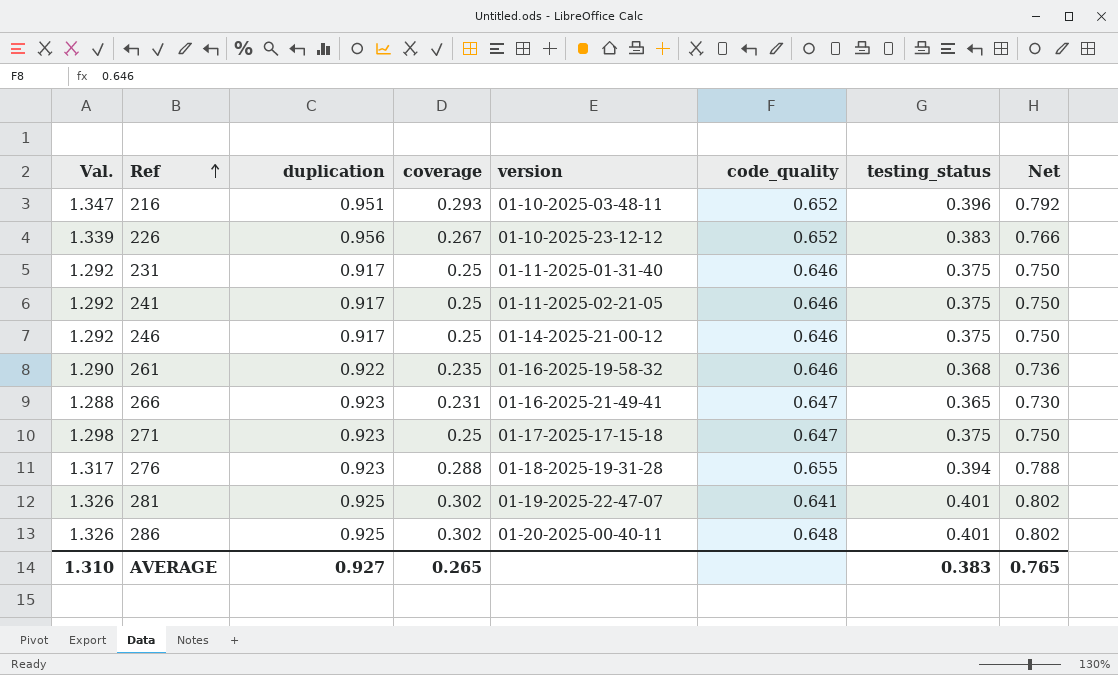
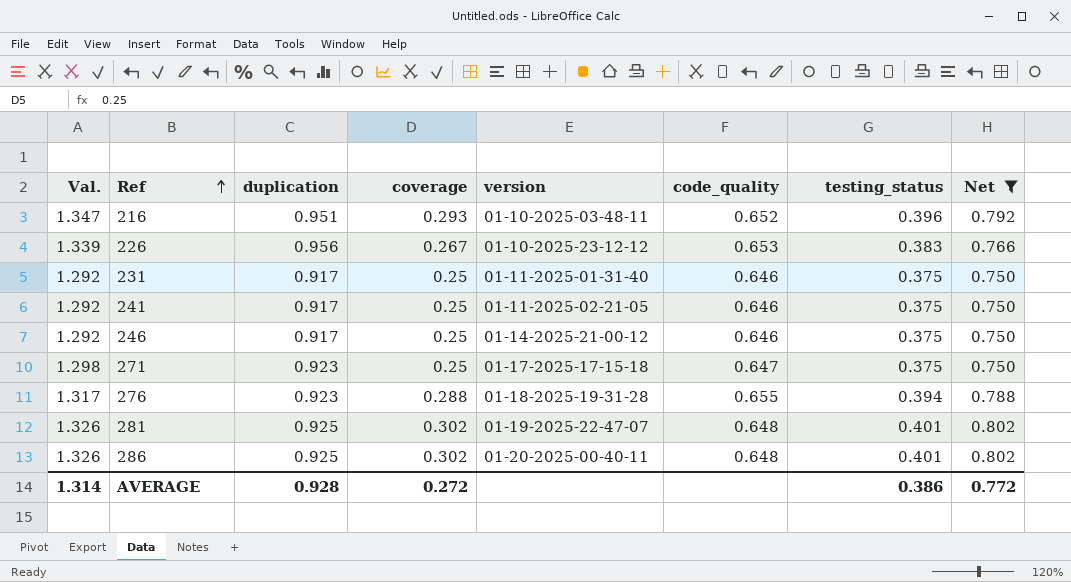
filter: none -> Net >= 0.750
226 | code_quality: 0.652 -> 0.653
281 | code_quality: 0.641 -> 0.648
AVERAGE | Val.: 1.310 -> 1.314
AVERAGE | duplication: 0.927 -> 0.928
AVERAGE | coverage: 0.265 -> 0.272
AVERAGE | testing_status: 0.383 -> 0.386
AVERAGE | Net: 0.765 -> 0.772

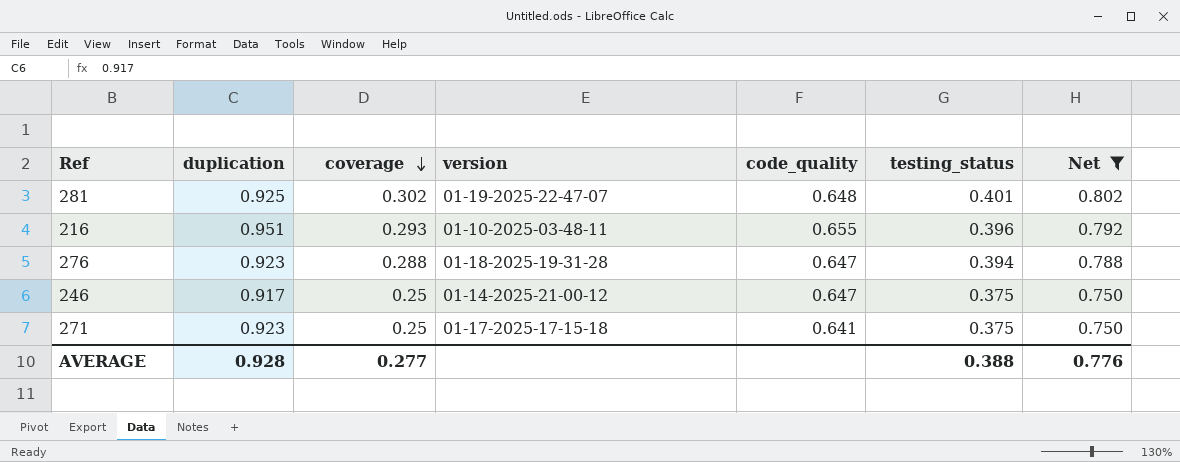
row order: Ref ascending -> coverage descending
column Val. | formula: [duplication] + [testing_status] -> none
row 226: 1.339 | 0.956 | 0.267 | 01-10-2025-23-12-12 | 0.653 | 0.383 | 0.766 -> none
row 231: 1.292 | 0.917 | 0.25 | 01-11-2025-01-31-40 | 0.646 | 0.375 | 0.750 -> none
row 241: 1.292 | 0.917 | 0.25 | 01-11-2025-02-21-05 | 0.646 | 0.375 | 0.750 -> none
row 286: 1.326 | 0.925 | 0.302 | 01-20-2025-00-40-11 | 0.648 | 0.401 | 0.802 -> none
216 | code_quality: 0.652 -> 0.655
276 | code_quality: 0.655 -> 0.647
246 | code_quality: 0.646 -> 0.647
271 | code_quality: 0.647 -> 0.641
AVERAGE | coverage: 0.272 -> 0.277
AVERAGE | testing_status: 0.386 -> 0.388
AVERAGE | Net: 0.772 -> 0.776

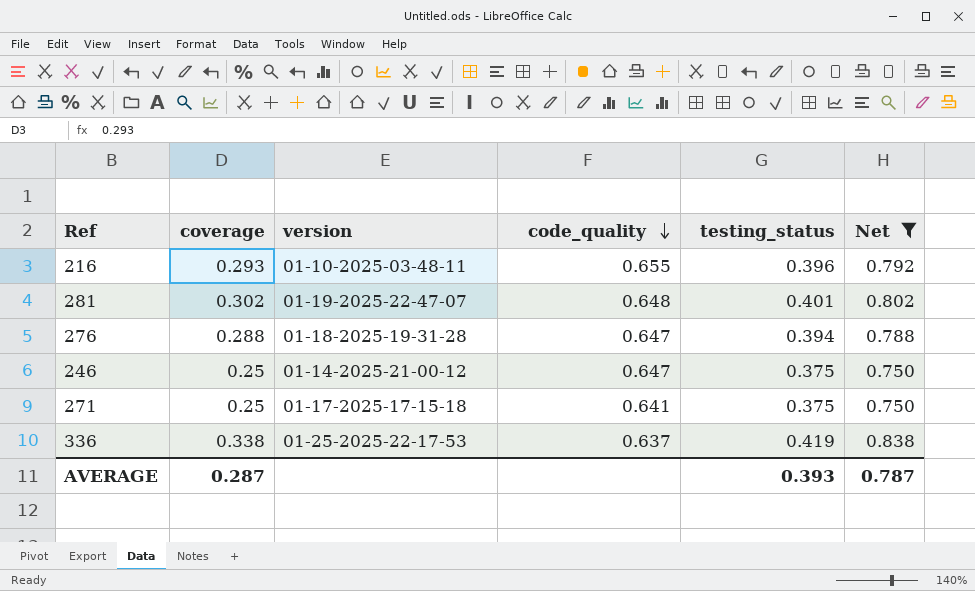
row order: coverage descending -> code_quality descending
column duplication | position: 2 -> none
row 336: none -> 0.338 | 01-25-2025-22-17-53 | 0.637 | 0.419 | 0.838
AVERAGE | coverage: 0.277 -> 0.287
AVERAGE | testing_status: 0.388 -> 0.393
AVERAGE | Net: 0.776 -> 0.787

